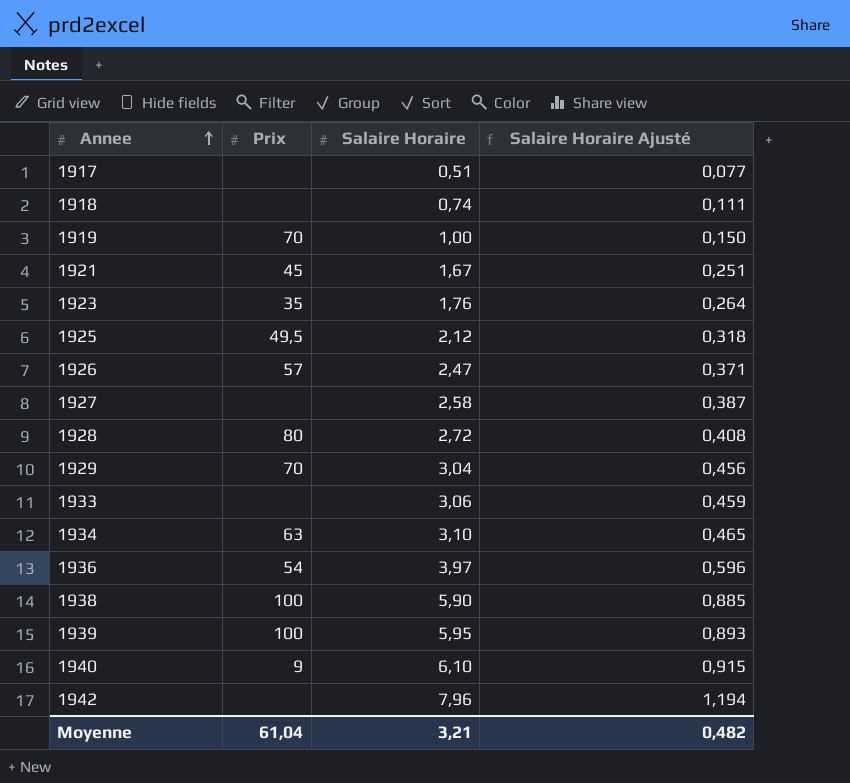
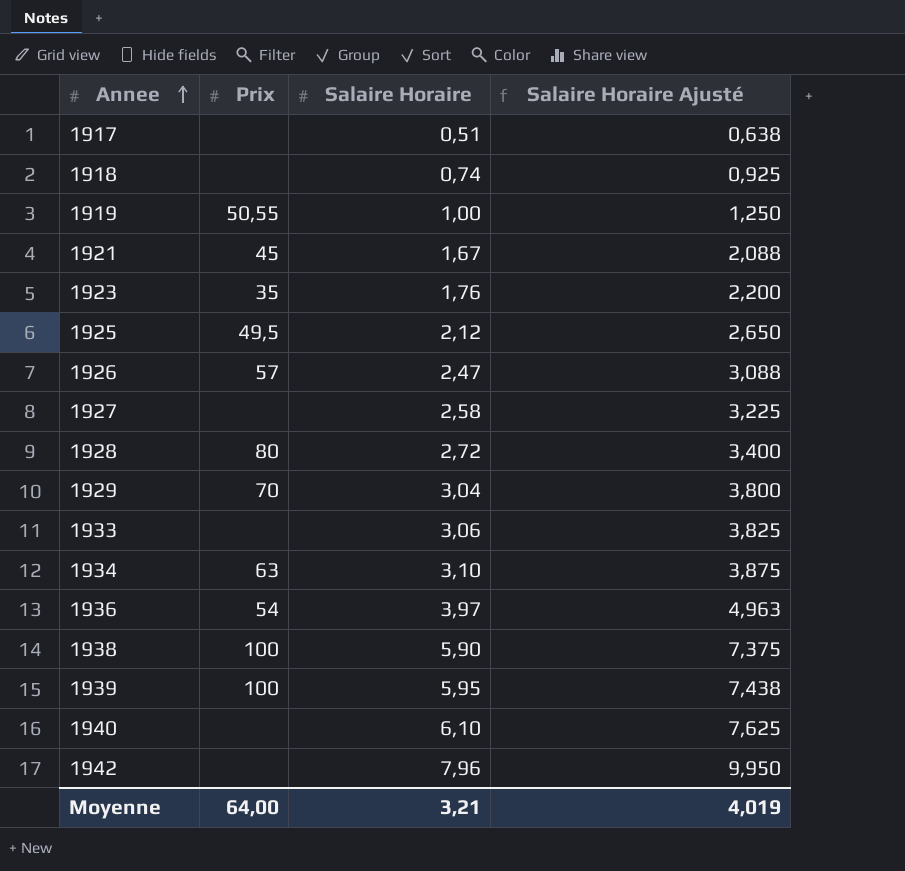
column Salaire Horaire Ajusté | formula: [Salaire Horaire] * 0,15 -> [Salaire Horaire] * 1,25
1919 | Prix: 70 -> 50,55
1940 | Prix: 9 -> none
Moyenne | Prix: 61,04 -> 64,00
Moyenne | Salaire Horaire Ajusté: 0,482 -> 4,019

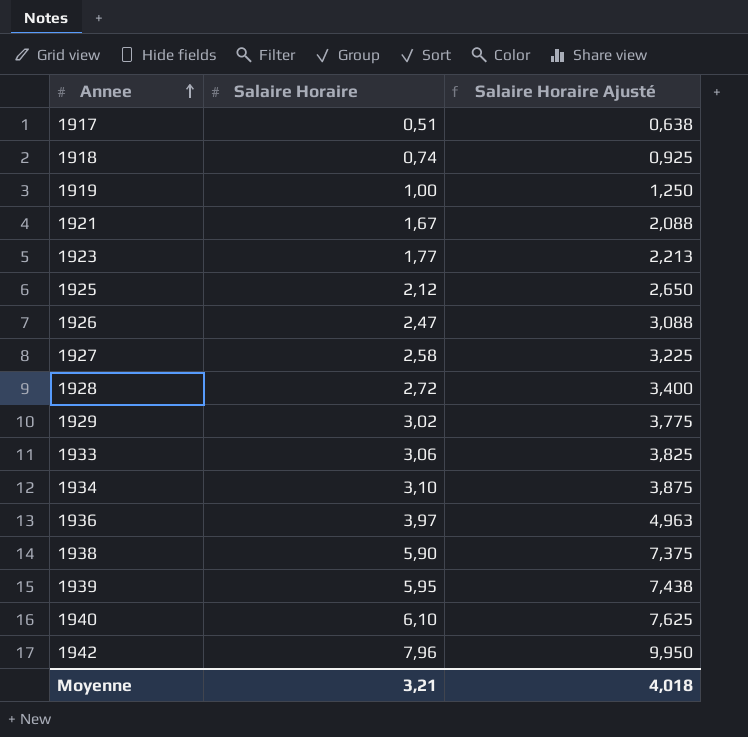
column Prix | position: 2 -> none
1923 | Salaire Horaire: 1,76 -> 1,77
1923 | Salaire Horaire Ajusté: 2,200 -> 2,213
1929 | Salaire Horaire: 3,04 -> 3,02
1929 | Salaire Horaire Ajusté: 3,800 -> 3,775
Moyenne | Salaire Horaire Ajusté: 4,019 -> 4,018

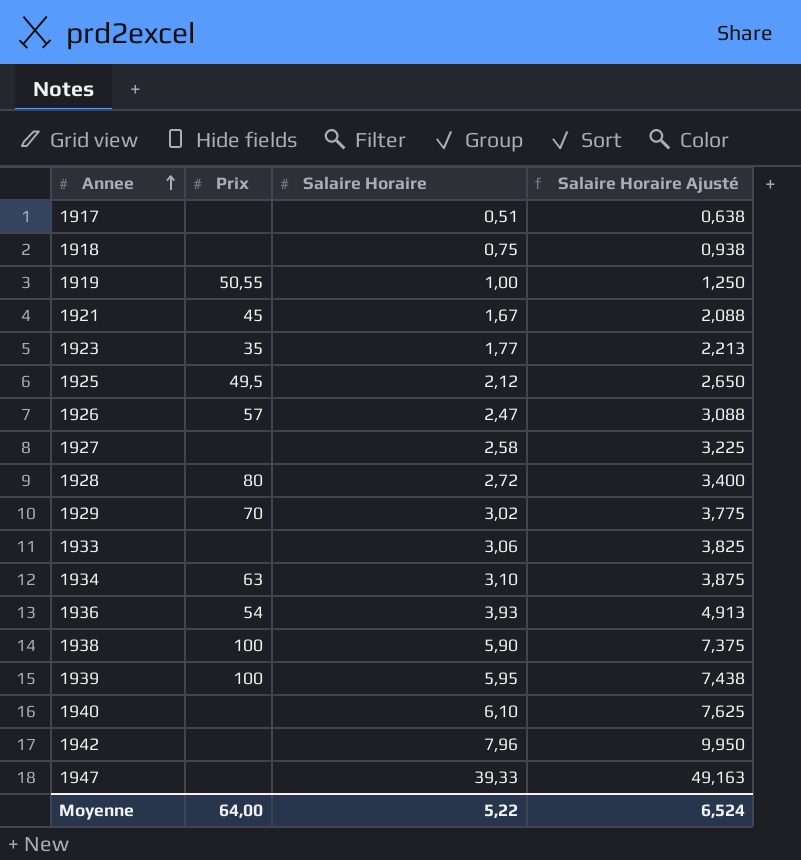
column Prix | position: none -> 2
1918 | Salaire Horaire: 0,74 -> 0,75
1918 | Salaire Horaire Ajusté: 0,925 -> 0,938
1936 | Salaire Horaire: 3,97 -> 3,93
1936 | Salaire Horaire Ajusté: 4,963 -> 4,913
row 1947: none -> none | 39,33 | 49,163
Moyenne | Salaire Horaire: 3,21 -> 5,22
Moyenne | Salaire Horaire Ajusté: 4,018 -> 6,524

